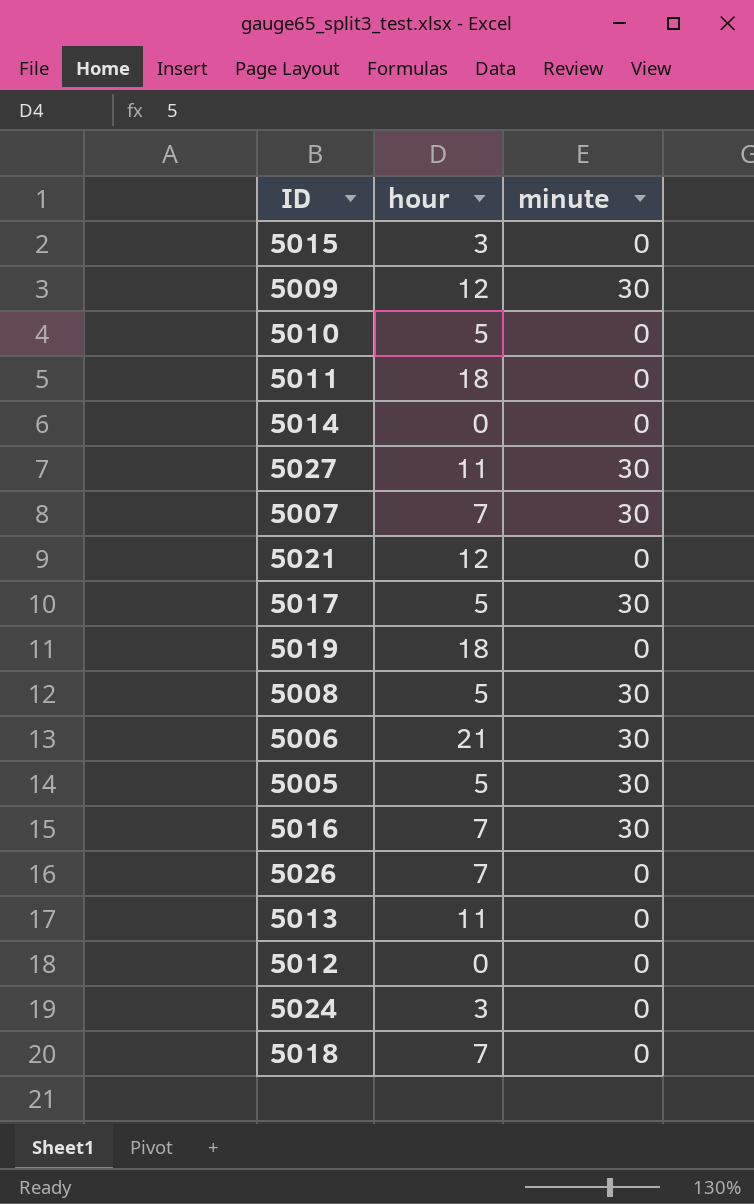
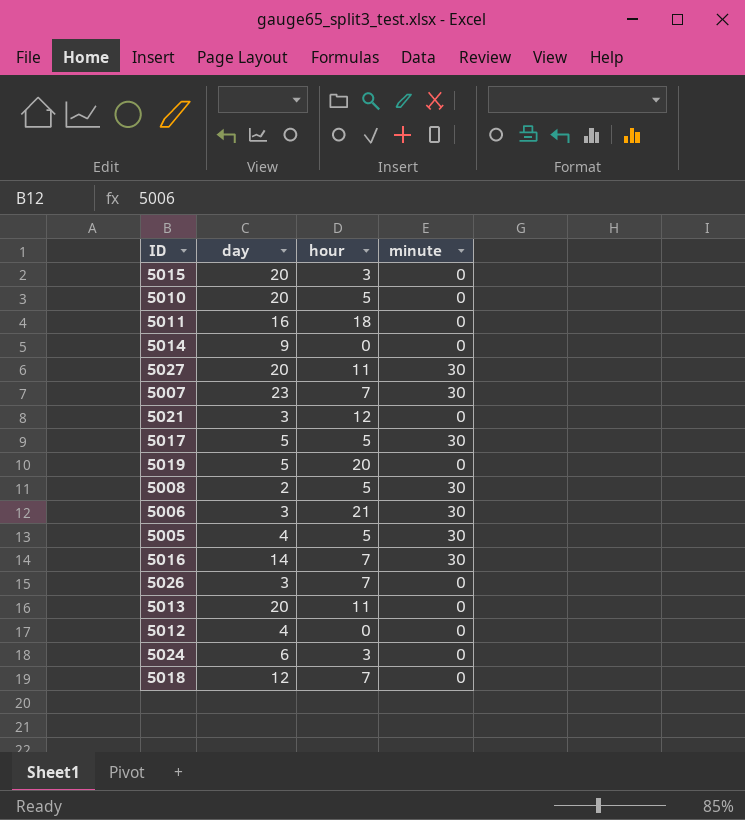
column day | position: none -> 2
row 5009: 12 | 30 -> none
5019 | hour: 18 -> 20

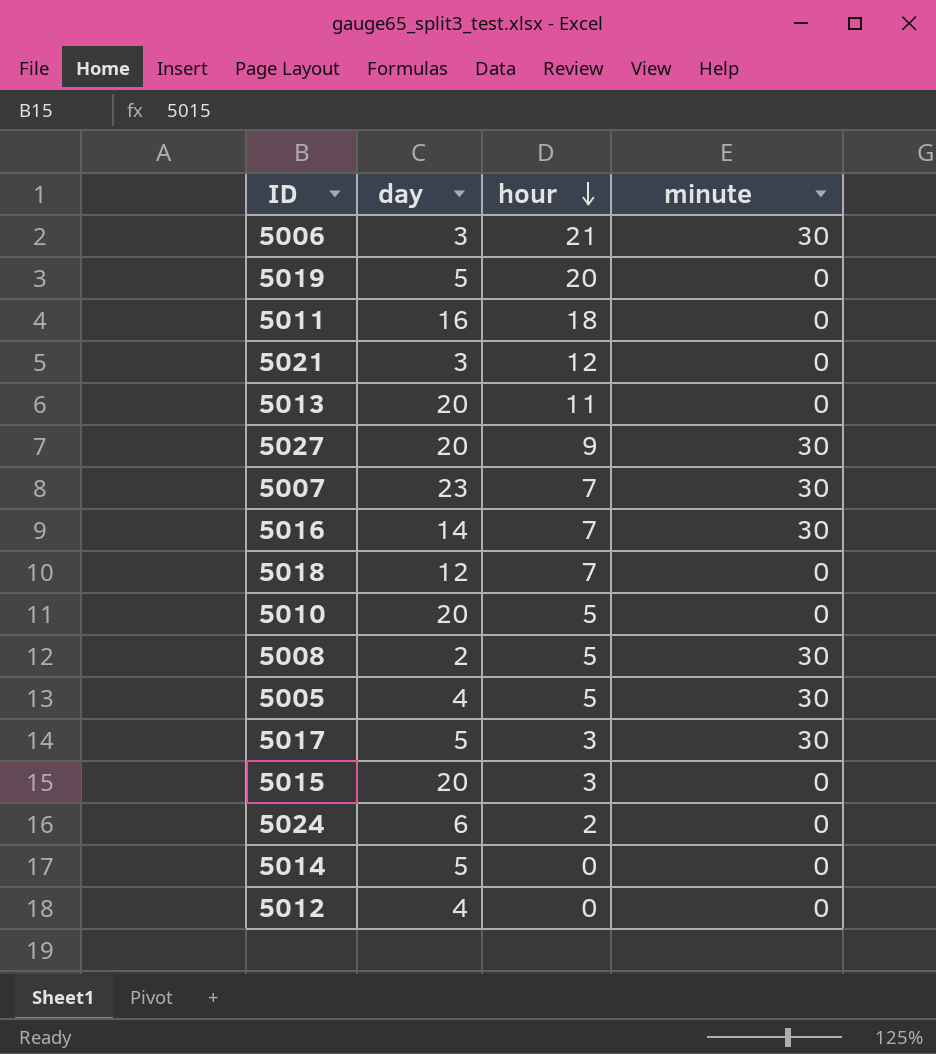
row order: none -> hour descending
row 5026: 3 | 7 | 0 -> none
5027 | hour: 11 -> 9
5017 | hour: 5 -> 3
5024 | hour: 3 -> 2
5014 | day: 9 -> 5

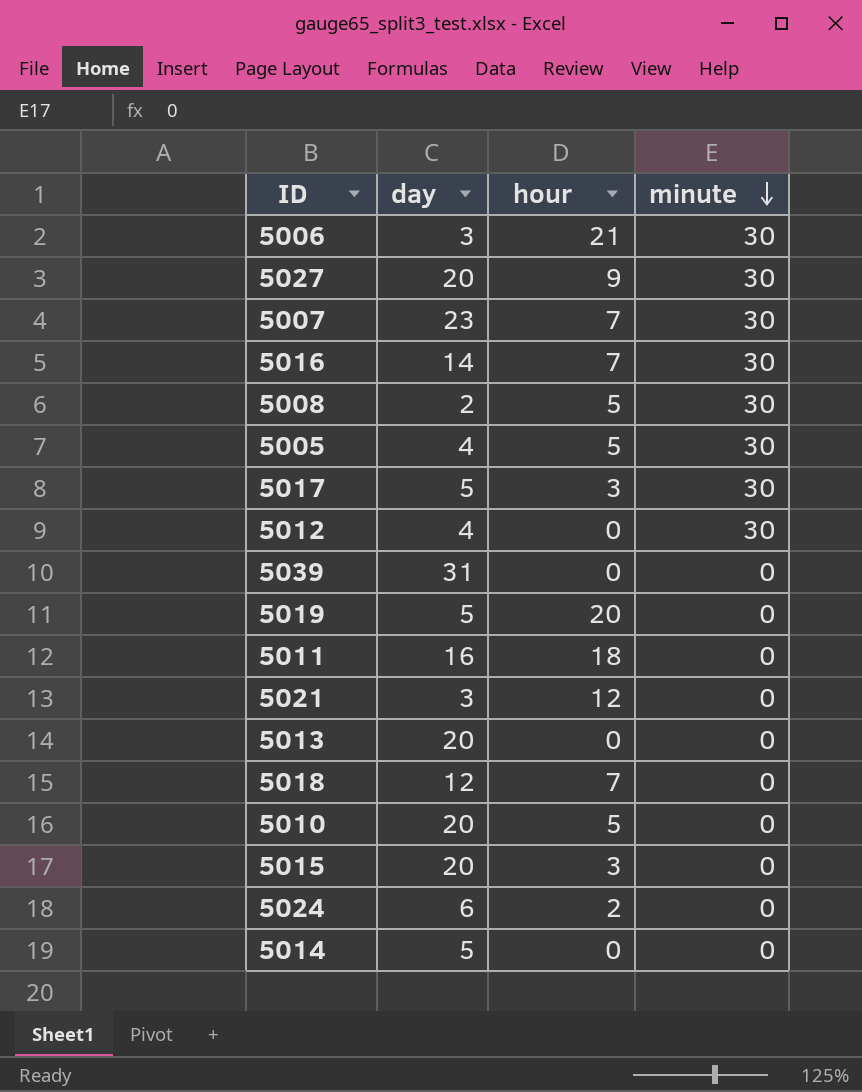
row order: hour descending -> minute descending
5012 | minute: 0 -> 30
row 5039: none -> 31 | 0 | 0
5013 | hour: 11 -> 0

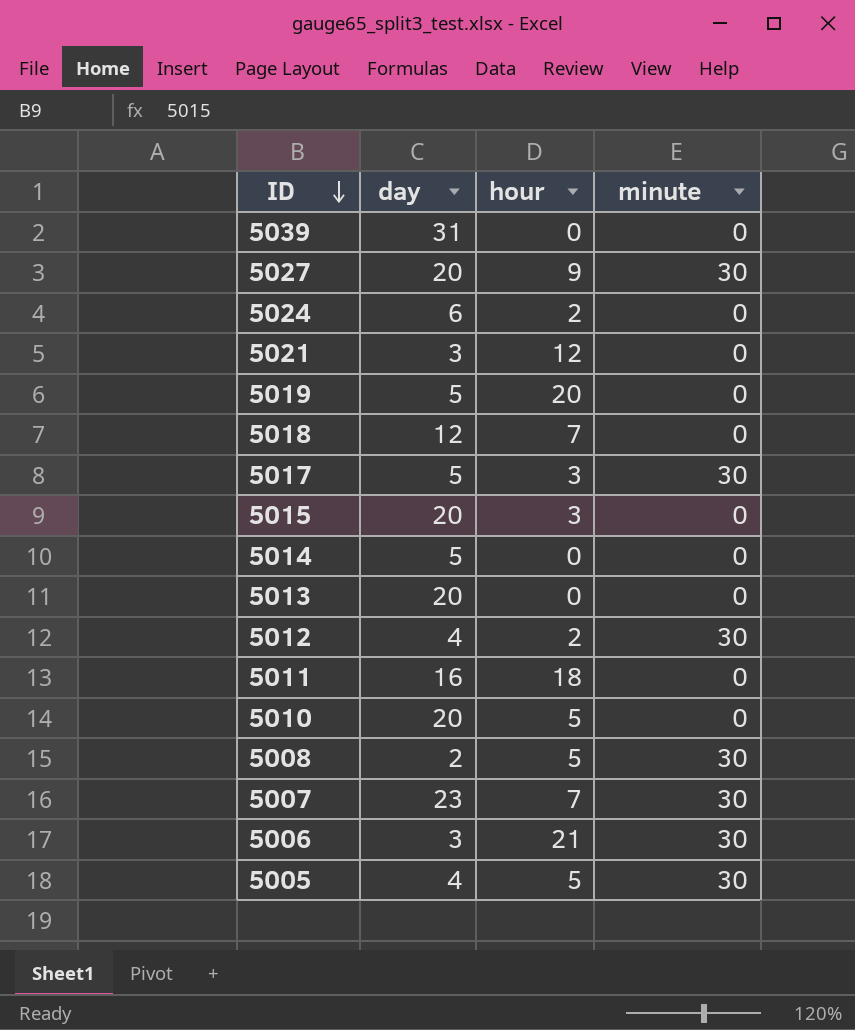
row order: minute descending -> ID descending
row 5016: 14 | 7 | 30 -> none
5012 | hour: 0 -> 2

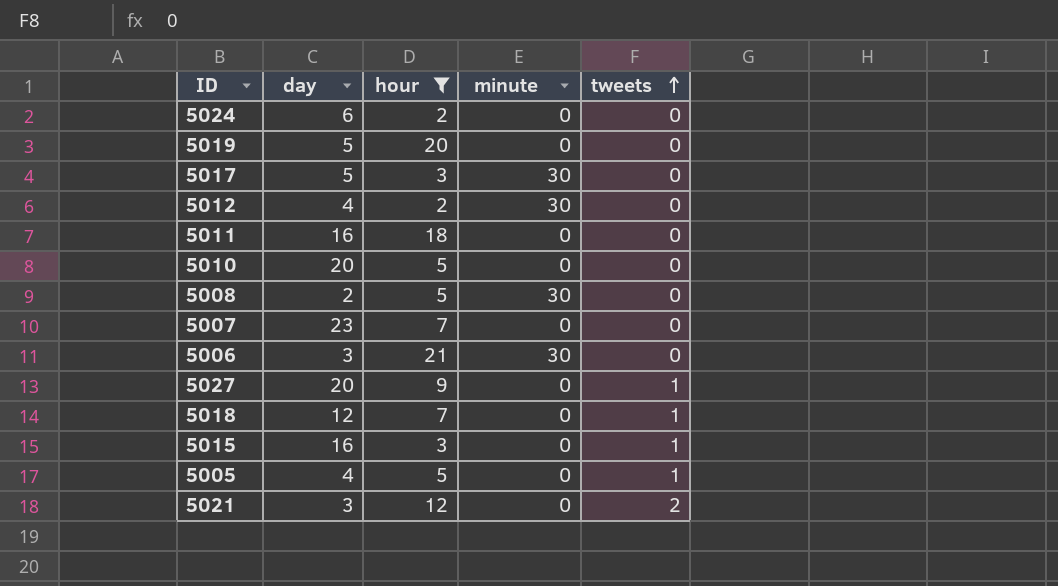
filter: none -> hour != 0
row order: ID descending -> tweets ascending
column tweets | position: none -> 5
5007 | minute: 30 -> 0
5027 | minute: 30 -> 0
5015 | day: 20 -> 16
5005 | minute: 30 -> 0

